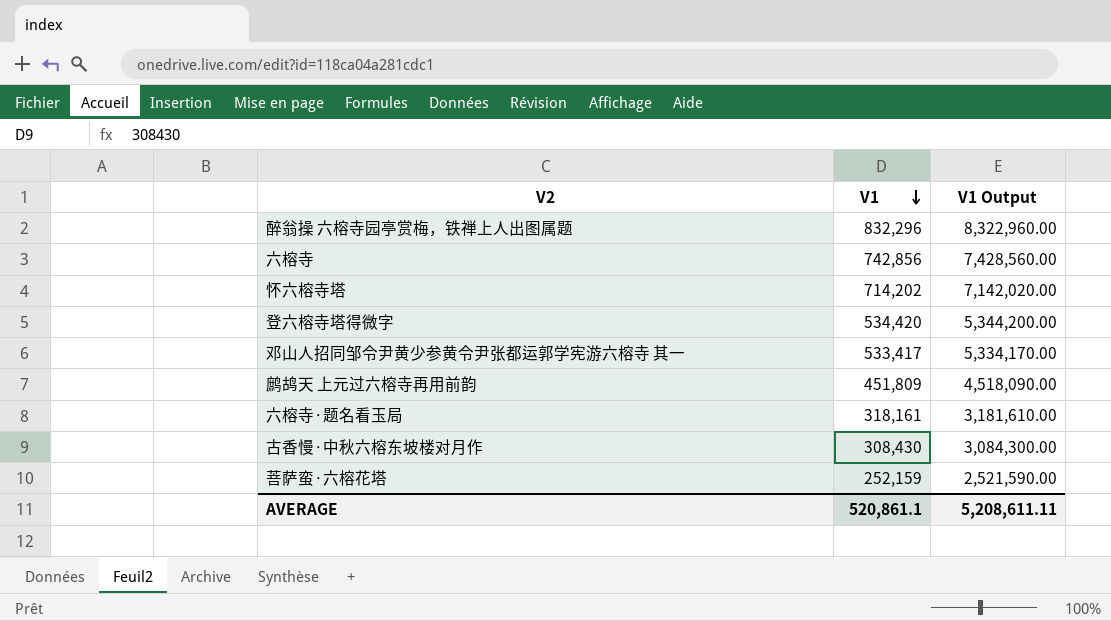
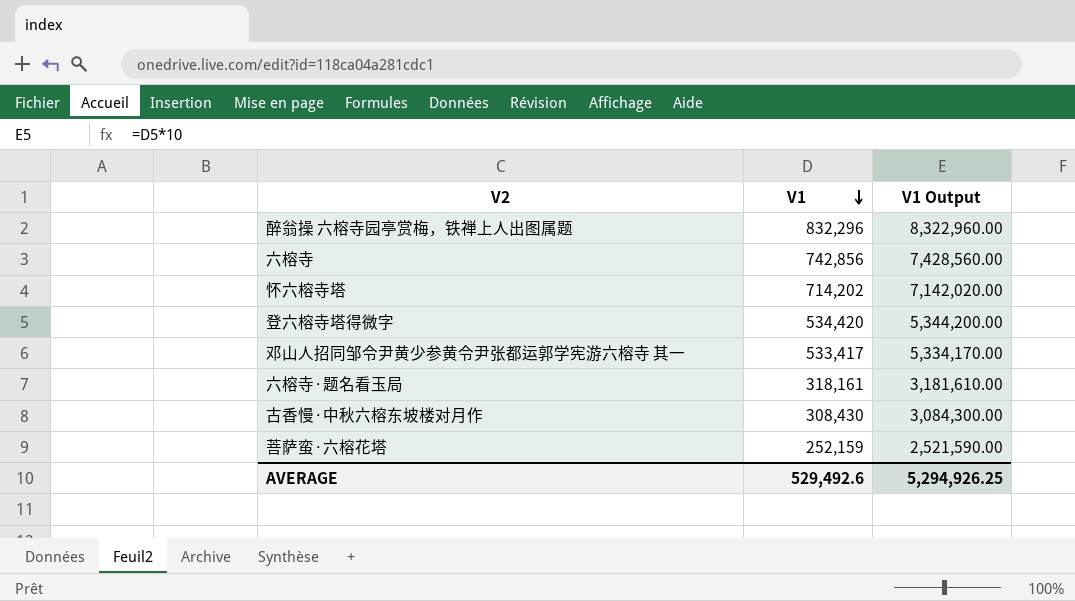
row 鹧鸪天 上元过六榕寺再用前韵: 451,809 | 4,518,090.00 -> none
AVERAGE | V1: 520,861.1 -> 529,492.6
AVERAGE | V1 Output: 5,208,611.11 -> 5,294,926.25

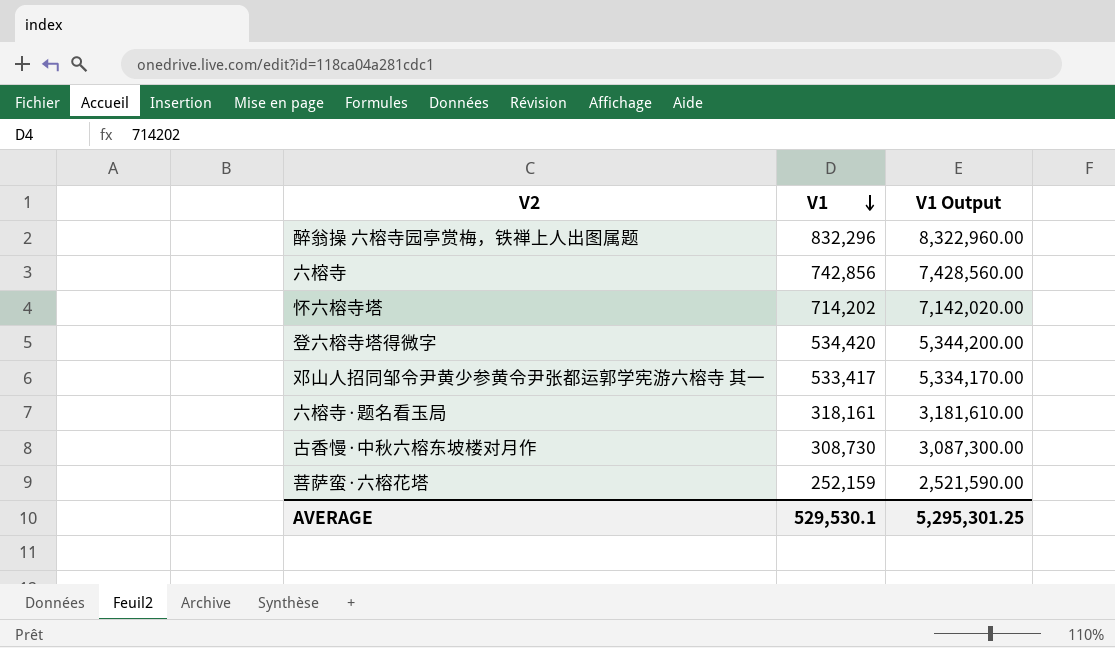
古香慢·中秋六榕东坡楼对月作 | V1: 308,430 -> 308,730
古香慢·中秋六榕东坡楼对月作 | V1 Output: 3,084,300.00 -> 3,087,300.00
AVERAGE | V1: 529,492.6 -> 529,530.1
AVERAGE | V1 Output: 5,294,926.25 -> 5,295,301.25

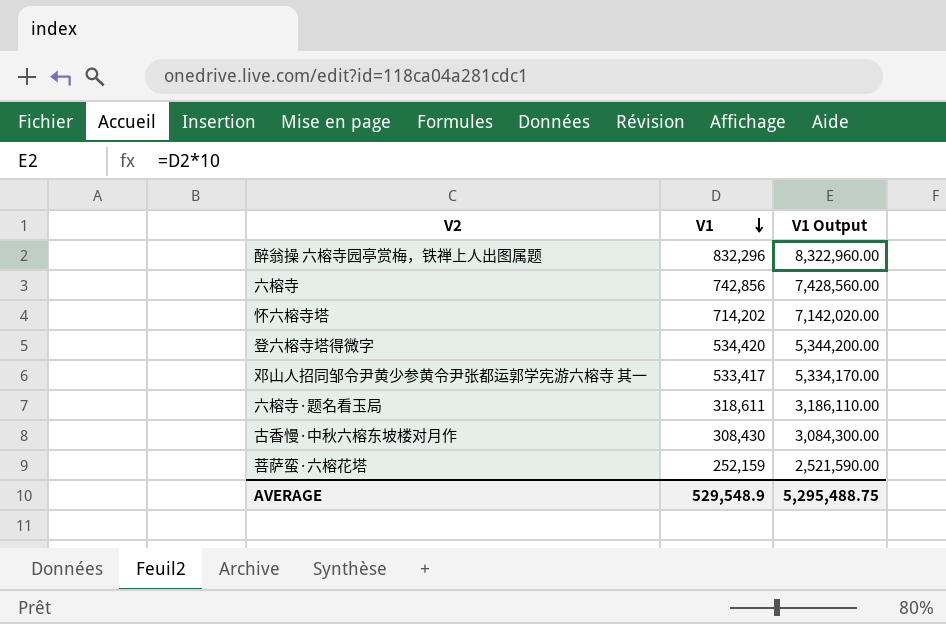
六榕寺·题名看玉局 | V1: 318,161 -> 318,611
六榕寺·题名看玉局 | V1 Output: 3,181,610.00 -> 3,186,110.00
古香慢·中秋六榕东坡楼对月作 | V1: 308,730 -> 308,430
古香慢·中秋六榕东坡楼对月作 | V1 Output: 3,087,300.00 -> 3,084,300.00
AVERAGE | V1: 529,530.1 -> 529,548.9
AVERAGE | V1 Output: 5,295,301.25 -> 5,295,488.75

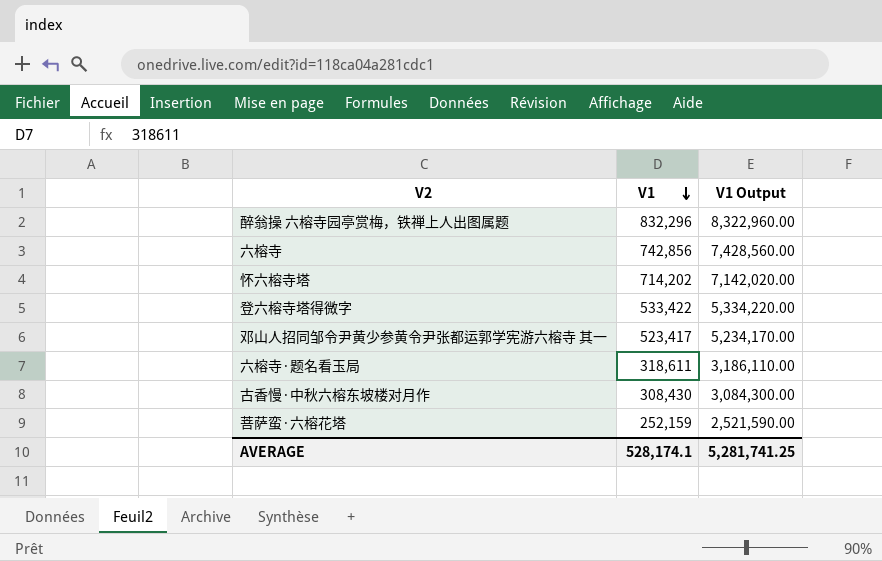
登六榕寺塔得微字 | V1: 534,420 -> 533,422
登六榕寺塔得微字 | V1 Output: 5,344,200.00 -> 5,334,220.00
邓山人招同邹令尹黄少参黄令尹张都运郭学宪游六榕寺 其一 | V1: 533,417 -> 523,417
邓山人招同邹令尹黄少参黄令尹张都运郭学宪游六榕寺 其一 | V1 Output: 5,334,170.00 -> 5,234,170.00
AVERAGE | V1: 529,548.9 -> 528,174.1
AVERAGE | V1 Output: 5,295,488.75 -> 5,281,741.25

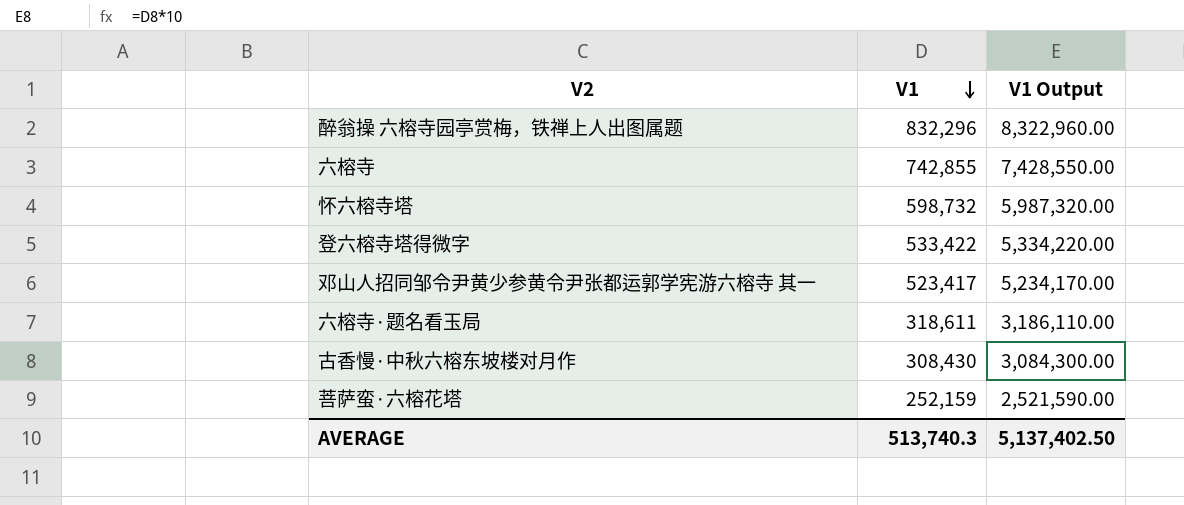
六榕寺 | V1: 742,856 -> 742,855
六榕寺 | V1 Output: 7,428,560.00 -> 7,428,550.00
怀六榕寺塔 | V1: 714,202 -> 598,732
怀六榕寺塔 | V1 Output: 7,142,020.00 -> 5,987,320.00
AVERAGE | V1: 528,174.1 -> 513,740.3
AVERAGE | V1 Output: 5,281,741.25 -> 5,137,402.50

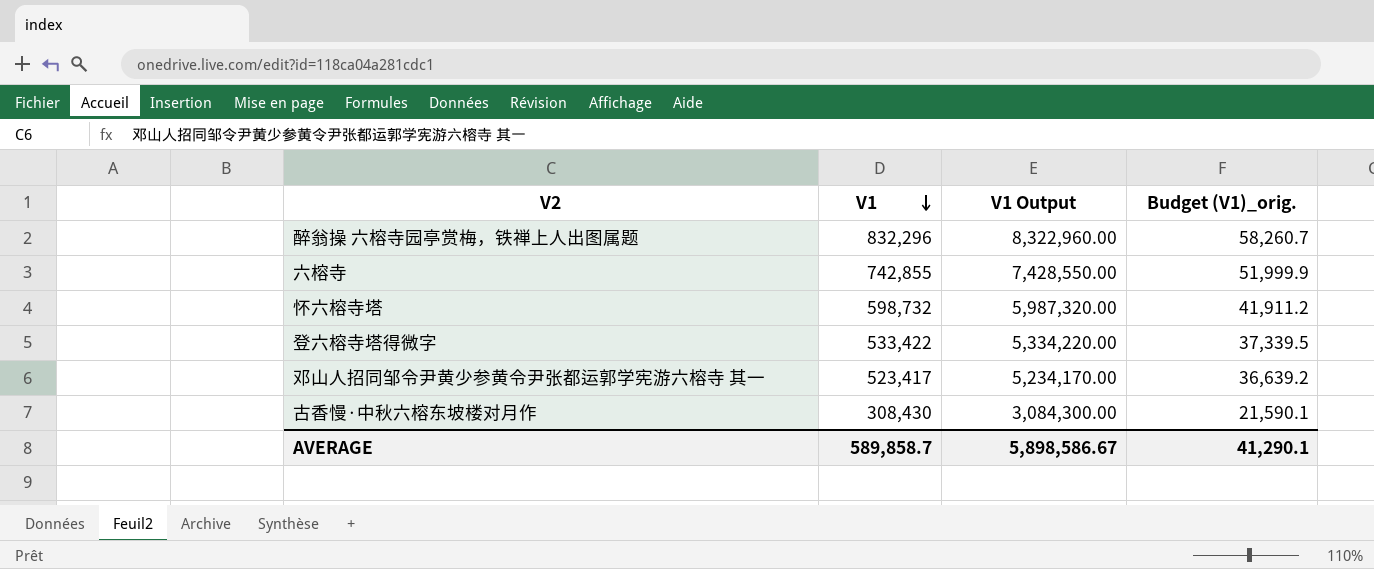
column Budget (V1)_orig. | formula: none -> [V1] * 0.07
row 六榕寺·题名看玉局: 318,611 | 3,186,110.00 -> none
row 菩萨蛮·六榕花塔: 252,159 | 2,521,590.00 -> none
AVERAGE | V1: 513,740.3 -> 589,858.7
AVERAGE | V1 Output: 5,137,402.50 -> 5,898,586.67

